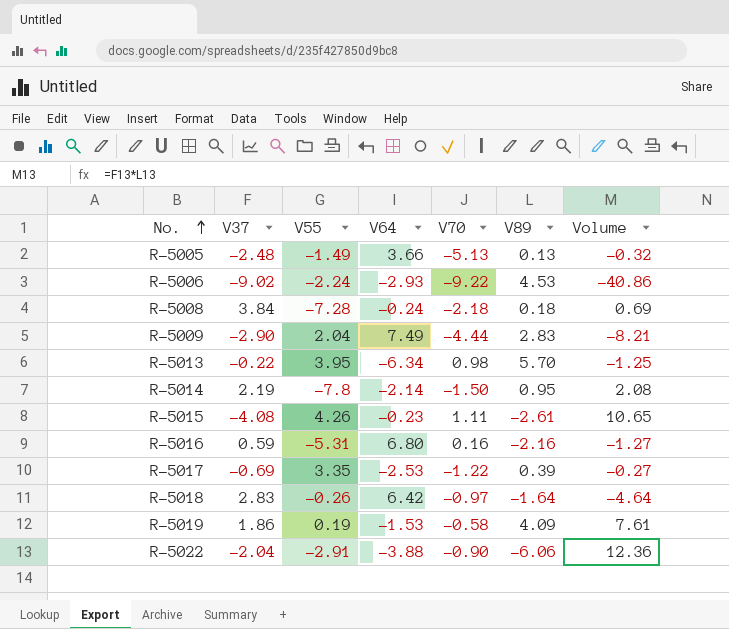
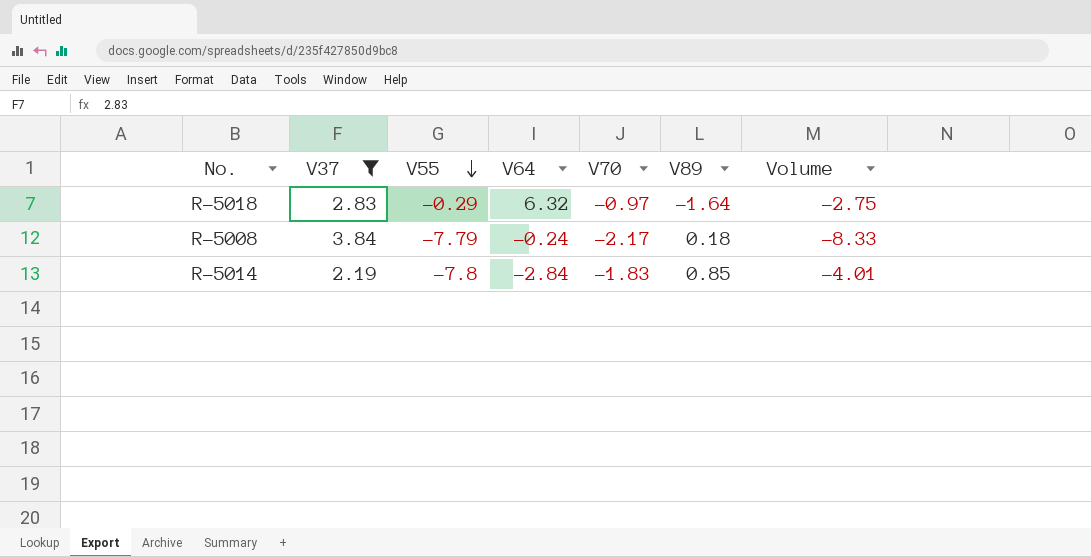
filter: none -> V37 >= 2.19
row order: No. ascending -> V55 descending
column Volume | formula: [V37] * [V89] -> [V37] * [V70]
R-5018 | V55: -0.26 -> -0.29
R-5018 | V64: 6.42 -> 6.32
R-5008 | V55: -7.28 -> -7.79
R-5008 | V70: -2.18 -> -2.17
R-5014 | V64: -2.14 -> -2.84
R-5014 | V70: -1.50 -> -1.83
R-5014 | V89: 0.95 -> 0.85

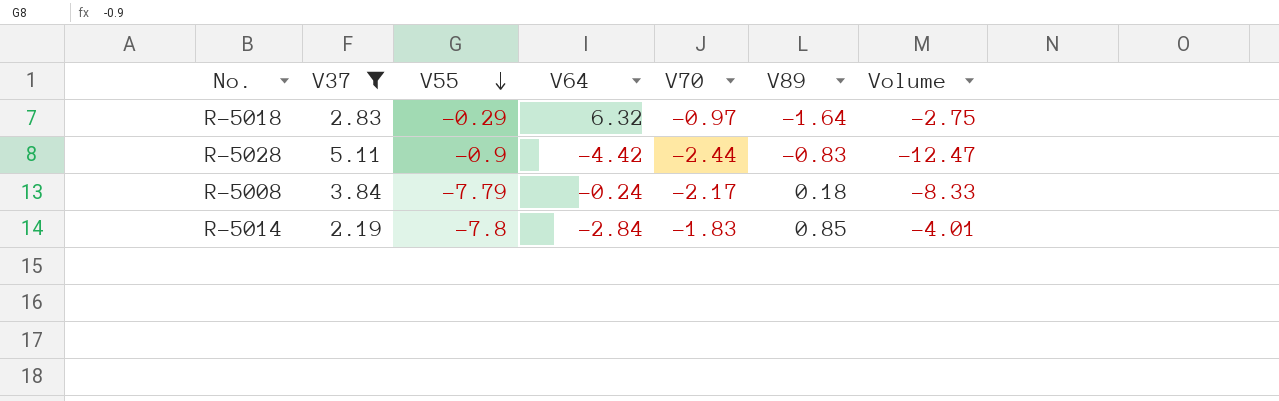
row R-5028: none -> 5.11 | -0.9 | -4.42 | -2.44 | -0.83 | -12.47

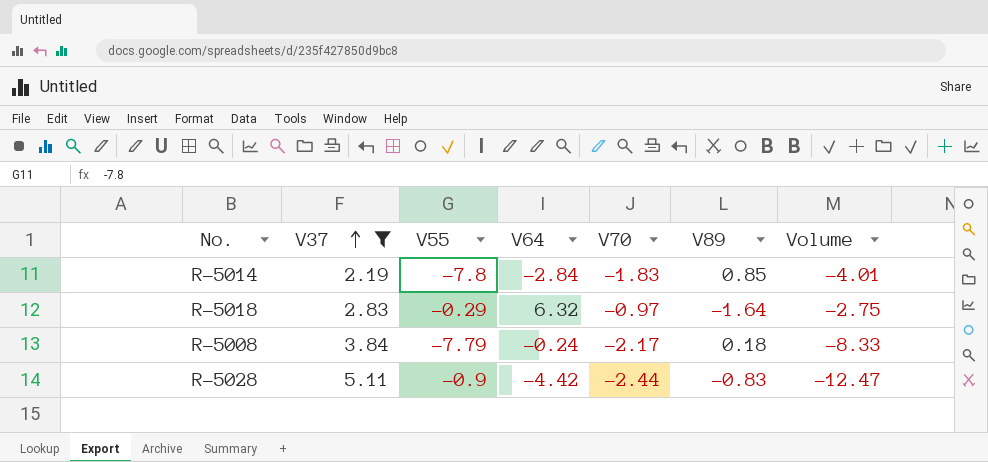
row order: V55 descending -> V37 ascending

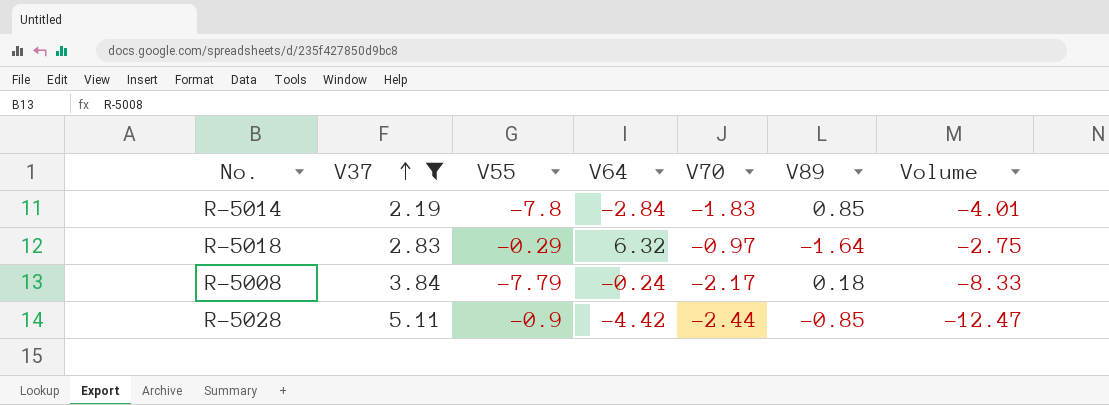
R-5028 | V89: -0.83 -> -0.85

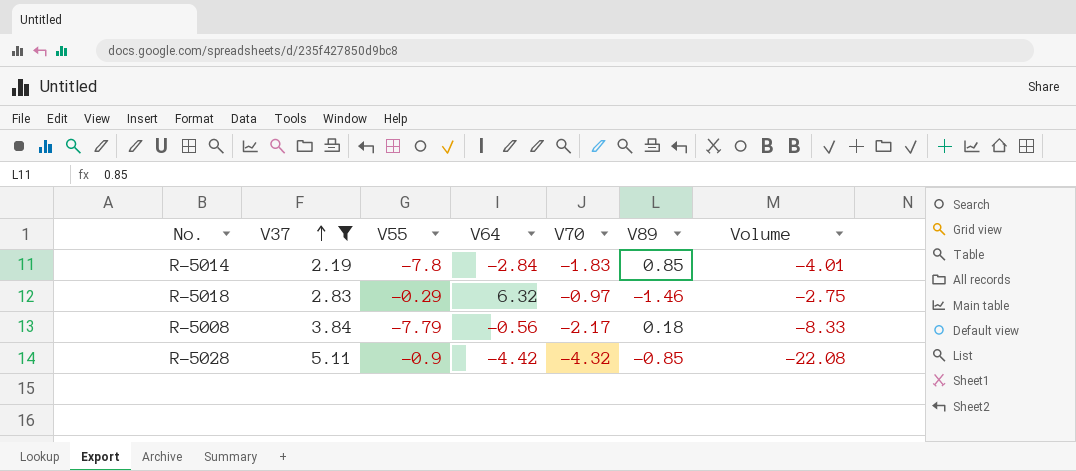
R-5018 | V89: -1.64 -> -1.46
R-5008 | V64: -0.24 -> -0.56
R-5028 | V70: -2.44 -> -4.32
R-5028 | Volume: -12.47 -> -22.08

